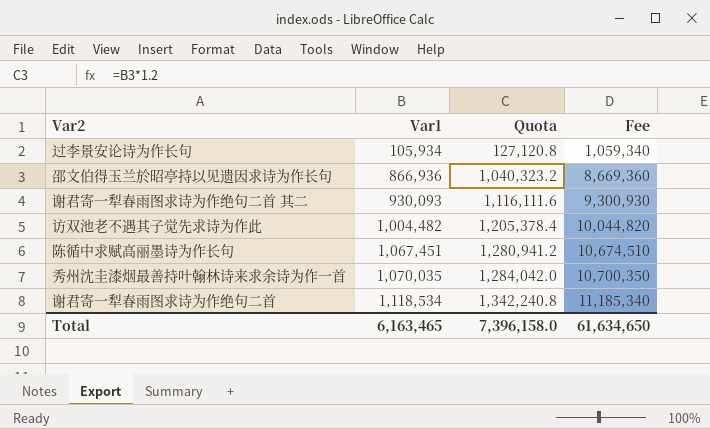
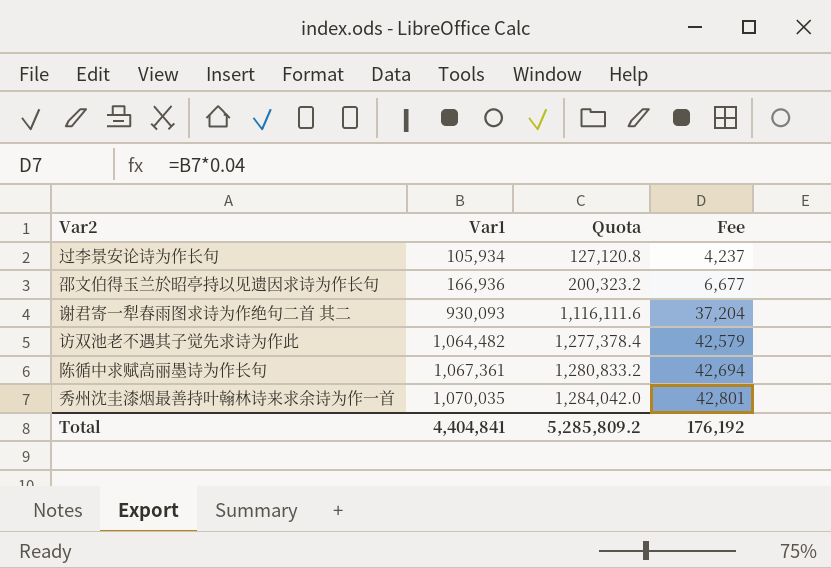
column Fee | formula: [Var1] * 10 -> [Var1] * 0.04
row 谢君寄一犁春雨图求诗为作绝句二首: 1,118,534 | 1,342,240.8 | 11,185,340 -> none
邵文伯得玉兰於昭亭持以见遗因求诗为作长句 | Var1: 866,936 -> 166,936
邵文伯得玉兰於昭亭持以见遗因求诗为作长句 | Quota: 1,040,323.2 -> 200,323.2
访双池老不遇其子觉先求诗为作此 | Var1: 1,004,482 -> 1,064,482
访双池老不遇其子觉先求诗为作此 | Quota: 1,205,378.4 -> 1,277,378.4
陈循中求赋高丽墨诗为作长句 | Var1: 1,067,451 -> 1,067,361
陈循中求赋高丽墨诗为作长句 | Quota: 1,280,941.2 -> 1,280,833.2
Total | Var1: 6,163,465 -> 4,404,841
Total | Quota: 7,396,158.0 -> 5,285,809.2
Total | Fee: 61,634,650 -> 176,192

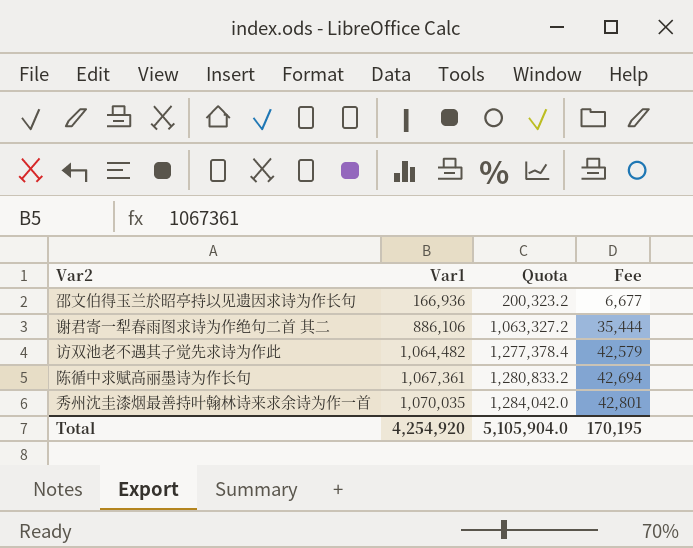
row 过李景安论诗为作长句: 105,934 | 127,120.8 | 4,237 -> none
谢君寄一犁春雨图求诗为作绝句二首 其二 | Var1: 930,093 -> 886,106
谢君寄一犁春雨图求诗为作绝句二首 其二 | Quota: 1,116,111.6 -> 1,063,327.2
谢君寄一犁春雨图求诗为作绝句二首 其二 | Fee: 37,204 -> 35,444
Total | Var1: 4,404,841 -> 4,254,920
Total | Quota: 5,285,809.2 -> 5,105,904.0
Total | Fee: 176,192 -> 170,195

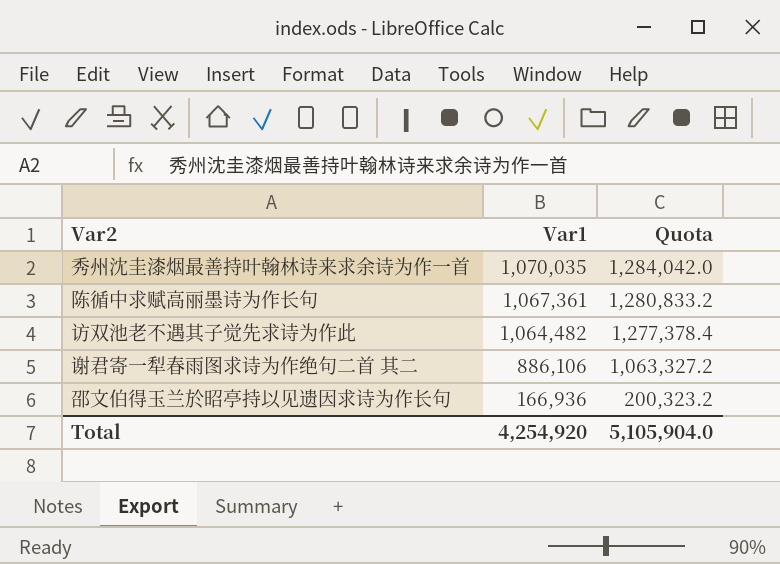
row order: Var1 ascending -> Var1 descending
column Fee | formula: [Var1] * 0.04 -> none

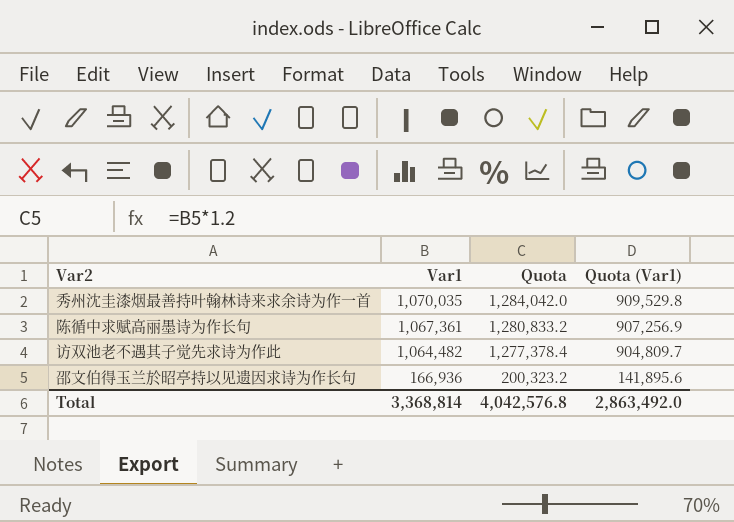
column Quota (Var1) | formula: none -> [Var1] * 0.85
row 谢君寄一犁春雨图求诗为作绝句二首 其二: 886,106 | 1,063,327.2 -> none
Total | Var1: 4,254,920 -> 3,368,814
Total | Quota: 5,105,904.0 -> 4,042,576.8

